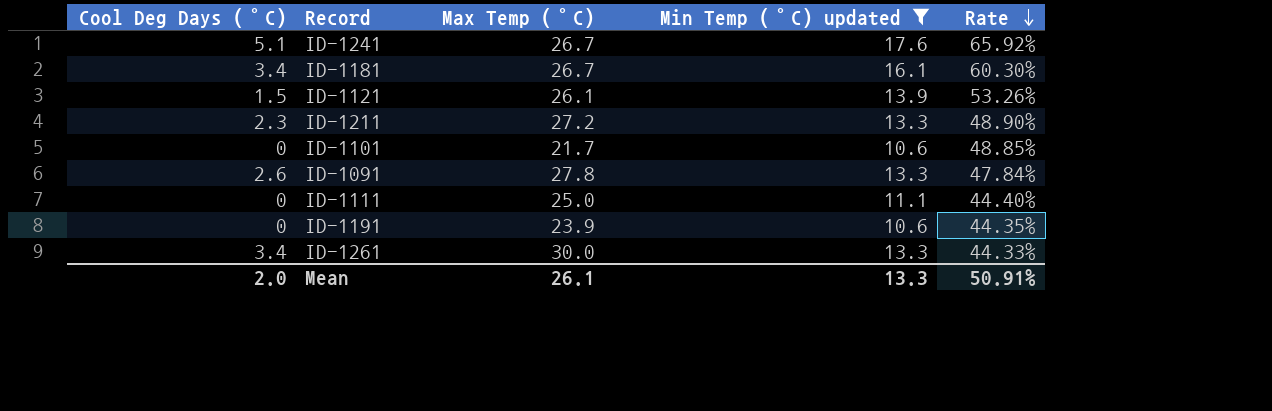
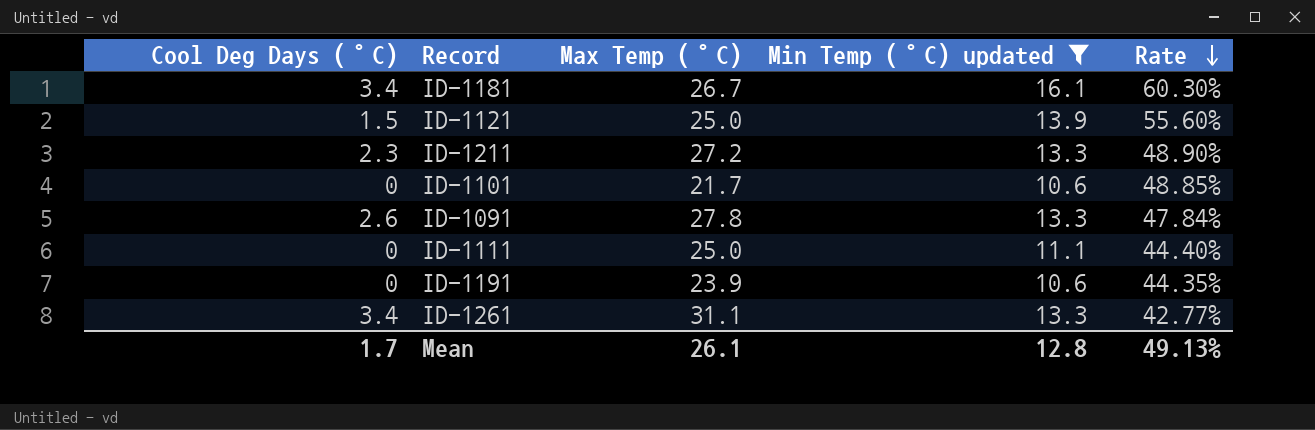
row ID-1241: 5.1 | 26.7 | 17.6 | 65.92% -> none
ID-1121 | Max Temp (°C): 26.1 -> 25.0
ID-1121 | Rate: 53.26% -> 55.60%
ID-1261 | Max Temp (°C): 30.0 -> 31.1
ID-1261 | Rate: 44.33% -> 42.77%
Mean | Cool Deg Days (°C): 2.0 -> 1.7
Mean | Min Temp (°C) updated: 13.3 -> 12.8
Mean | Rate: 50.91% -> 49.13%

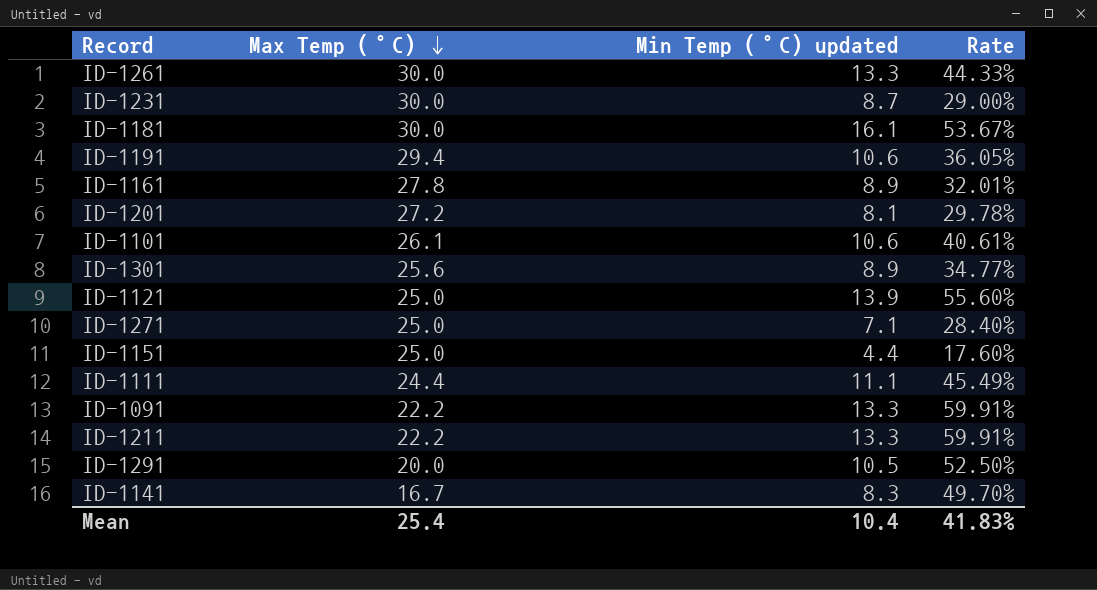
filter: Min Temp (°C) updated >= 10.6 -> none
row order: Rate descending -> Max Temp (°C) descending
column Cool Deg Days (°C) | position: 1 -> none
ID-1261 | Max Temp (°C): 31.1 -> 30.0
ID-1261 | Rate: 42.77% -> 44.33%
ID-1181 | Max Temp (°C): 26.7 -> 30.0
ID-1181 | Rate: 60.30% -> 53.67%
ID-1191 | Max Temp (°C): 23.9 -> 29.4
ID-1191 | Rate: 44.35% -> 36.05%
ID-1101 | Max Temp (°C): 21.7 -> 26.1
ID-1101 | Rate: 48.85% -> 40.61%
ID-1111 | Max Temp (°C): 25.0 -> 24.4
ID-1111 | Rate: 44.40% -> 45.49%
ID-1091 | Max Temp (°C): 27.8 -> 22.2
ID-1091 | Rate: 47.84% -> 59.91%
ID-1211 | Max Temp (°C): 27.2 -> 22.2
ID-1211 | Rate: 48.90% -> 59.91%
Mean | Max Temp (°C): 26.1 -> 25.4
Mean | Min Temp (°C) updated: 12.8 -> 10.4
Mean | Rate: 49.13% -> 41.83%

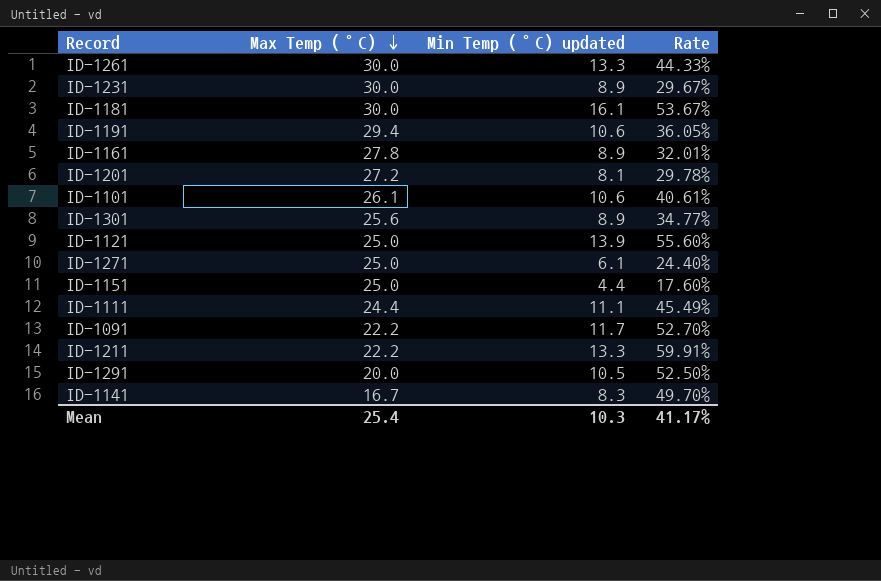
ID-1231 | Min Temp (°C) updated: 8.7 -> 8.9
ID-1231 | Rate: 29.00% -> 29.67%
ID-1271 | Min Temp (°C) updated: 7.1 -> 6.1
ID-1271 | Rate: 28.40% -> 24.40%
ID-1091 | Min Temp (°C) updated: 13.3 -> 11.7
ID-1091 | Rate: 59.91% -> 52.70%
Mean | Min Temp (°C) updated: 10.4 -> 10.3
Mean | Rate: 41.83% -> 41.17%

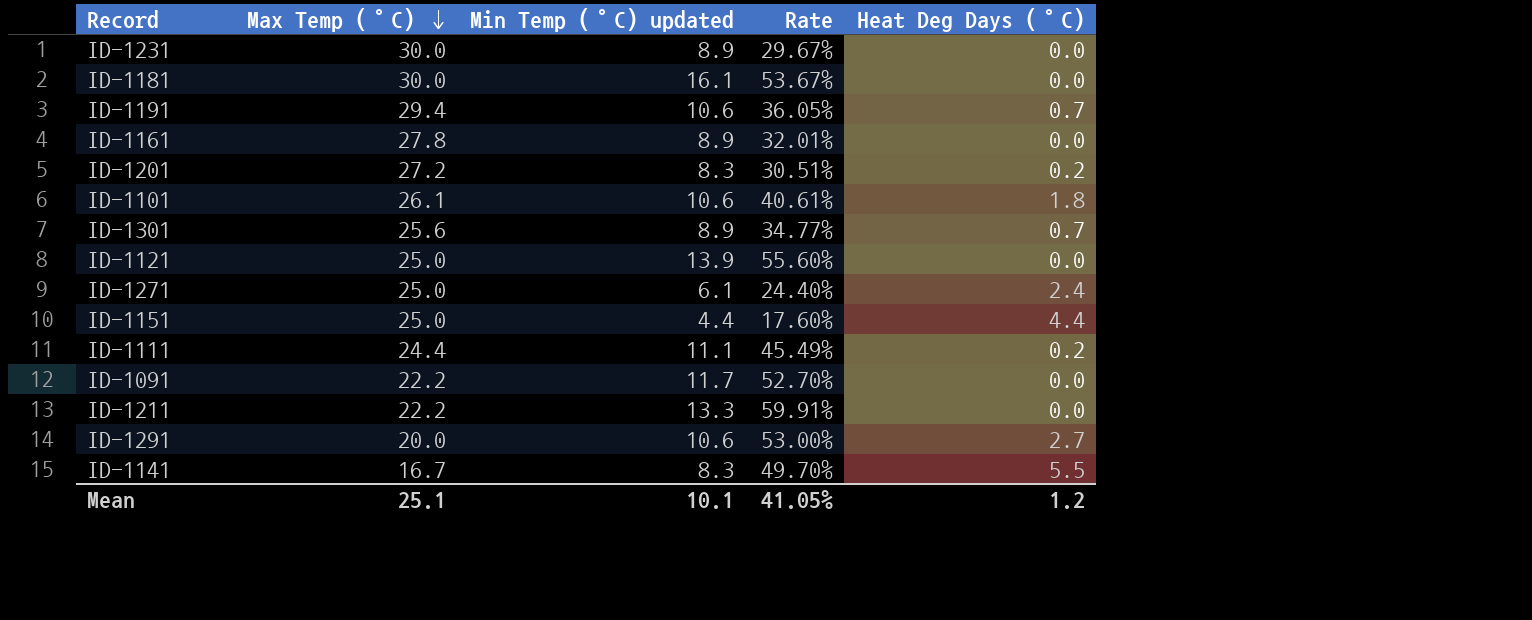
column Heat Deg Days (°C) | position: none -> 5
row ID-1261: 30.0 | 13.3 | 44.33% -> none
ID-1201 | Min Temp (°C) updated: 8.1 -> 8.3
ID-1201 | Rate: 29.78% -> 30.51%
ID-1291 | Min Temp (°C) updated: 10.5 -> 10.6
ID-1291 | Rate: 52.50% -> 53.00%
Mean | Max Temp (°C): 25.4 -> 25.1
Mean | Min Temp (°C) updated: 10.3 -> 10.1
Mean | Rate: 41.17% -> 41.05%

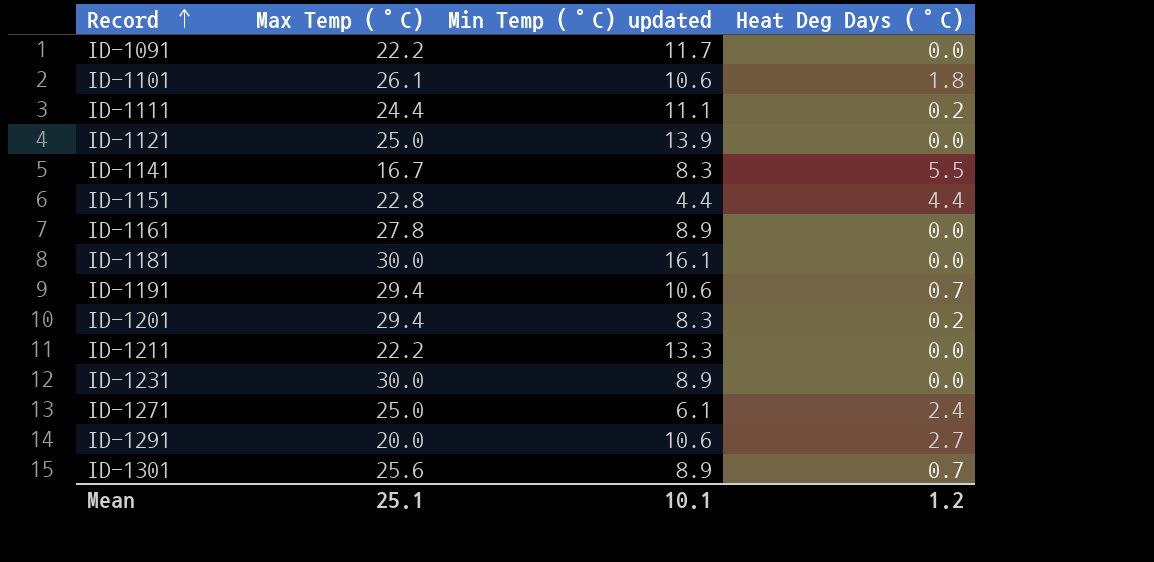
row order: Max Temp (°C) descending -> Record ascending
column Rate | formula: [Min Temp (°C) updated] / [Max Temp (°C)] -> none
ID-1151 | Max Temp (°C): 25.0 -> 22.8
ID-1201 | Max Temp (°C): 27.2 -> 29.4

